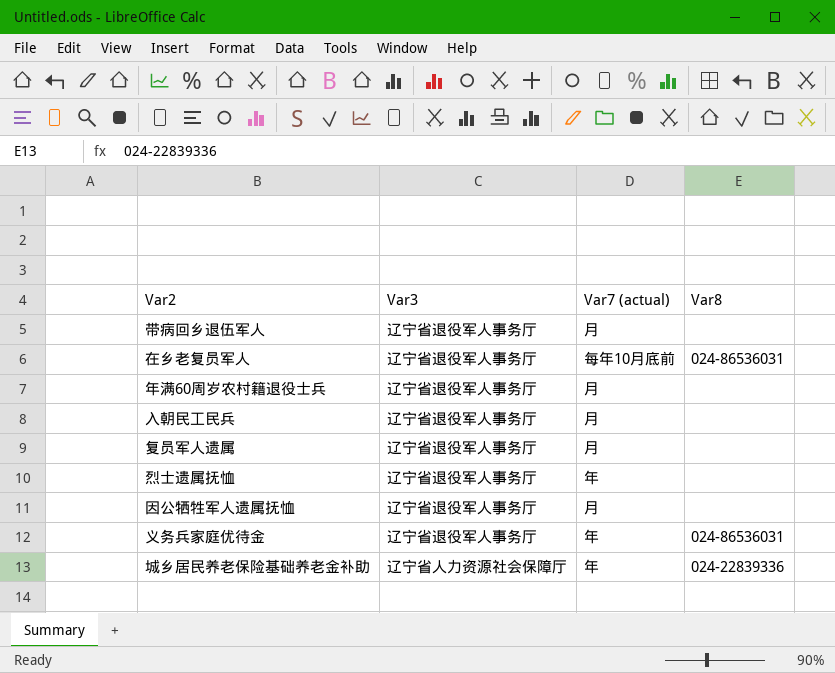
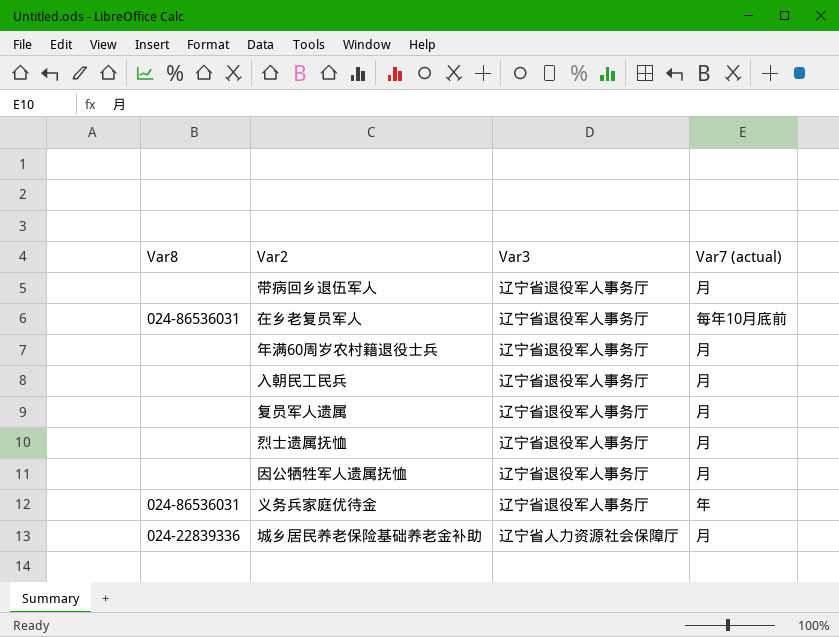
column Var8 | position: 4 -> 1
烈士遗属抚恤 | Var7 (actual): 年 -> 月
城乡居民养老保险基础养老金补助 | Var7 (actual): 年 -> 月

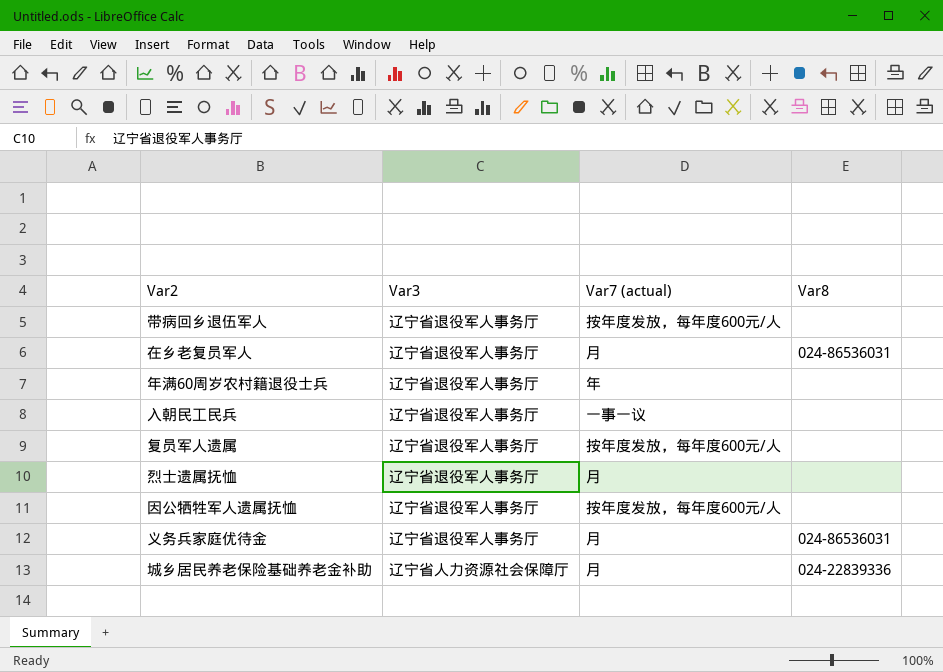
column Var8 | position: 1 -> 4
带病回乡退伍军人 | Var7 (actual): 月 -> 按年度发放，每年度600元/人
在乡老复员军人 | Var7 (actual): 每年10月底前 -> 月
年满60周岁农村籍退役士兵 | Var7 (actual): 月 -> 年
入朝民工民兵 | Var7 (actual): 月 -> 一事一议
复员军人遗属 | Var7 (actual): 月 -> 按年度发放，每年度600元/人
因公牺牲军人遗属抚恤 | Var7 (actual): 月 -> 按年度发放，每年度600元/人
义务兵家庭优待金 | Var7 (actual): 年 -> 月

